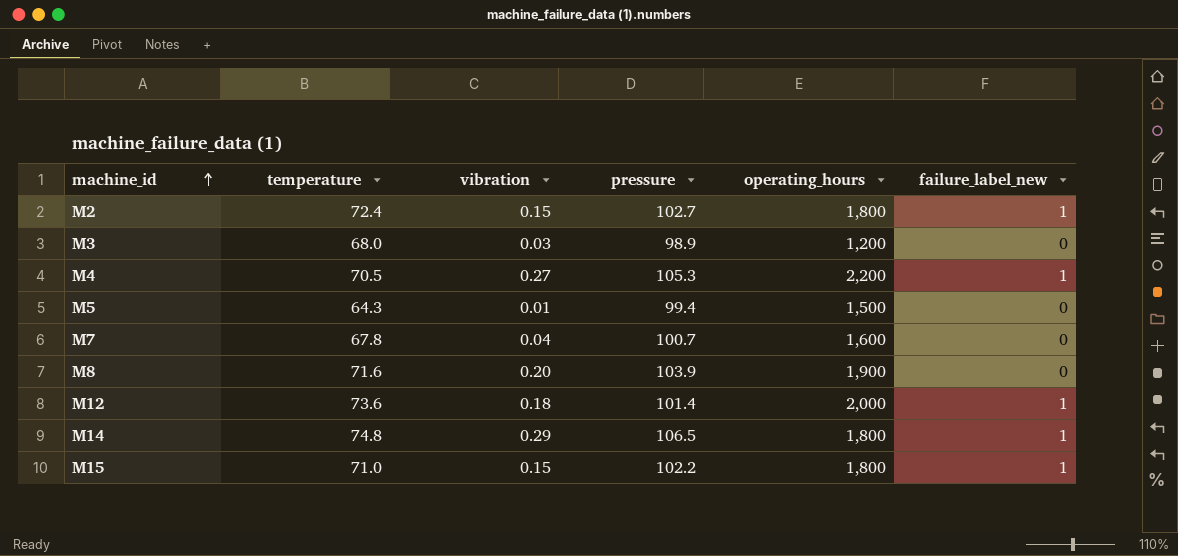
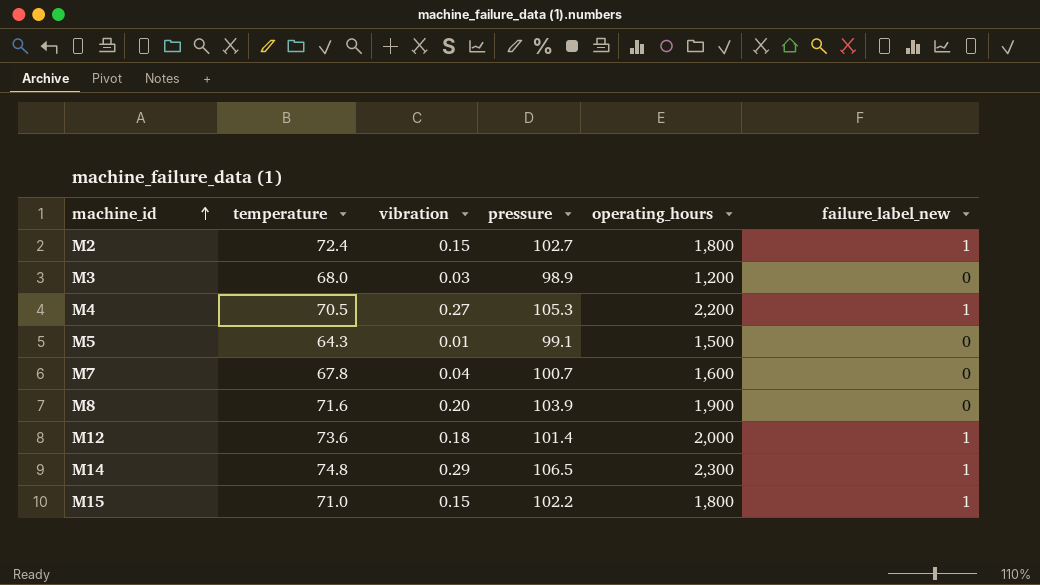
M5 | pressure: 99.4 -> 99.1
M14 | operating_hours: 1,800 -> 2,300

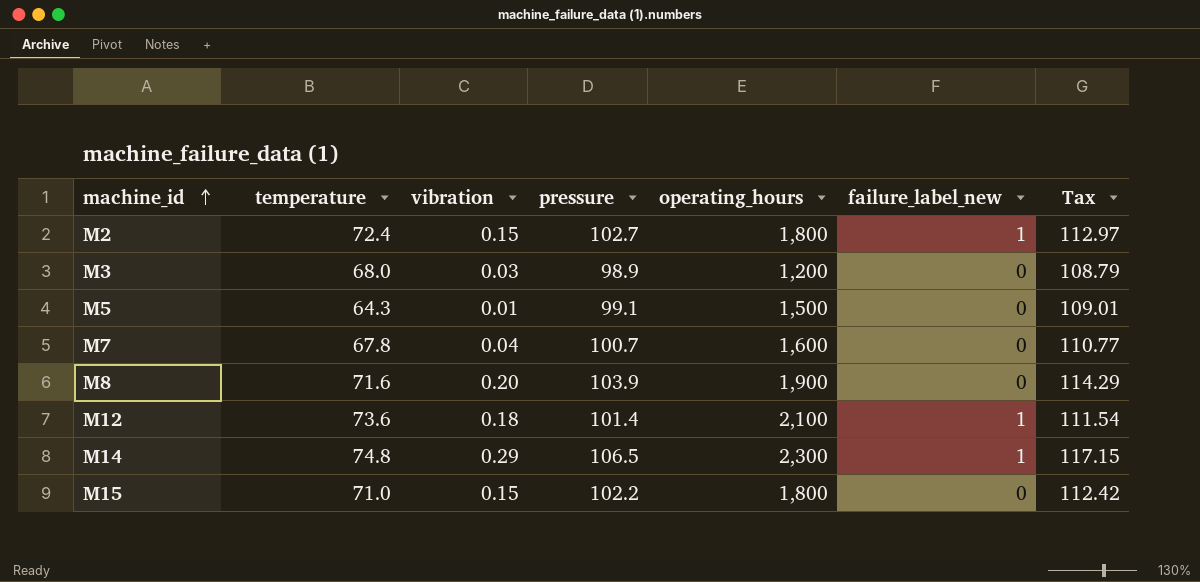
column Tax | formula: none -> [pressure] * 1.1
row M4: 70.5 | 0.27 | 105.3 | 2,200 | 1 -> none
M12 | operating_hours: 2,000 -> 2,100
M15 | failure_label_new: 1 -> 0

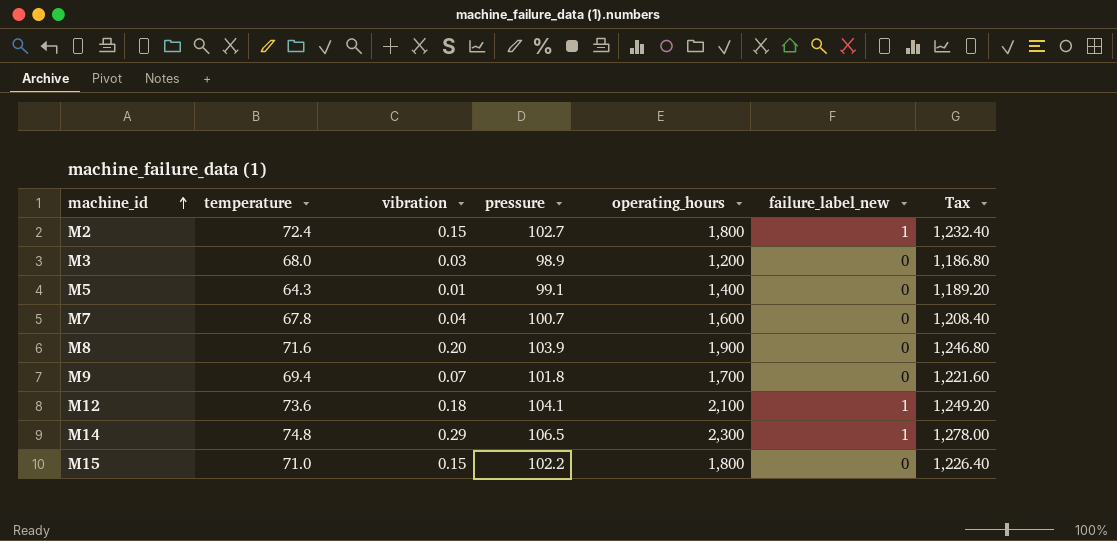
column Tax | formula: [pressure] * 1.1 -> [pressure] * 12
M5 | operating_hours: 1,500 -> 1,400
row M9: none -> 69.4 | 0.07 | 101.8 | 1,700 | 0 | 1,221.60
M12 | pressure: 101.4 -> 104.1

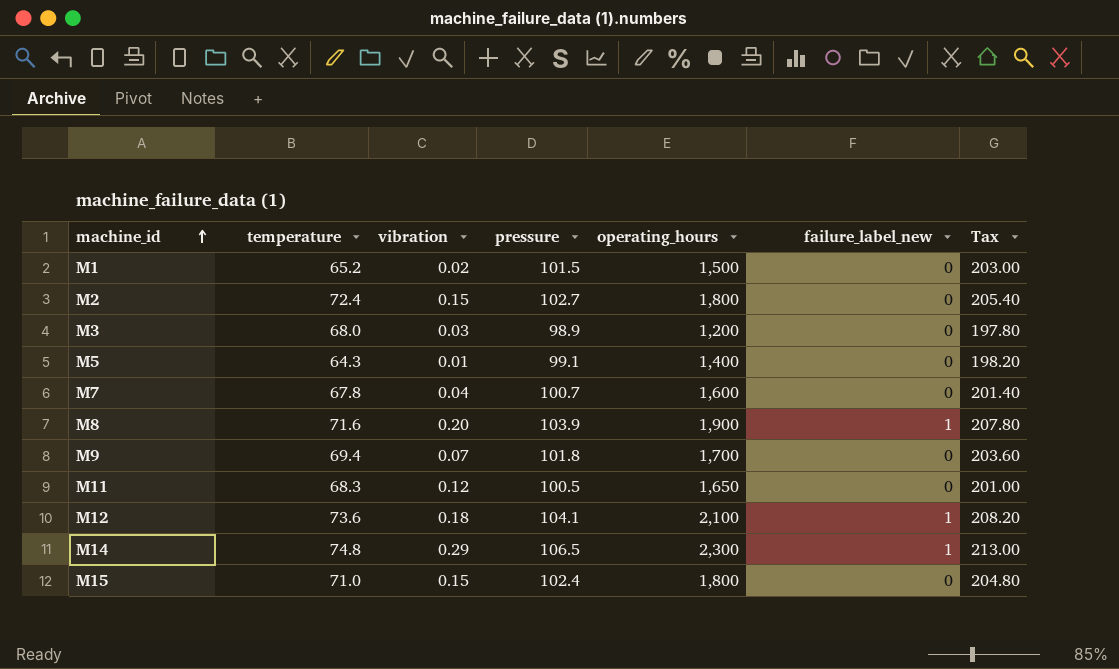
column Tax | formula: [pressure] * 12 -> [pressure] * 2
row M1: none -> 65.2 | 0.02 | 101.5 | 1,500 | 0 | 203.00
M2 | failure_label_new: 1 -> 0
M8 | failure_label_new: 0 -> 1
row M11: none -> 68.3 | 0.12 | 100.5 | 1,650 | 0 | 201.00
M15 | pressure: 102.2 -> 102.4

